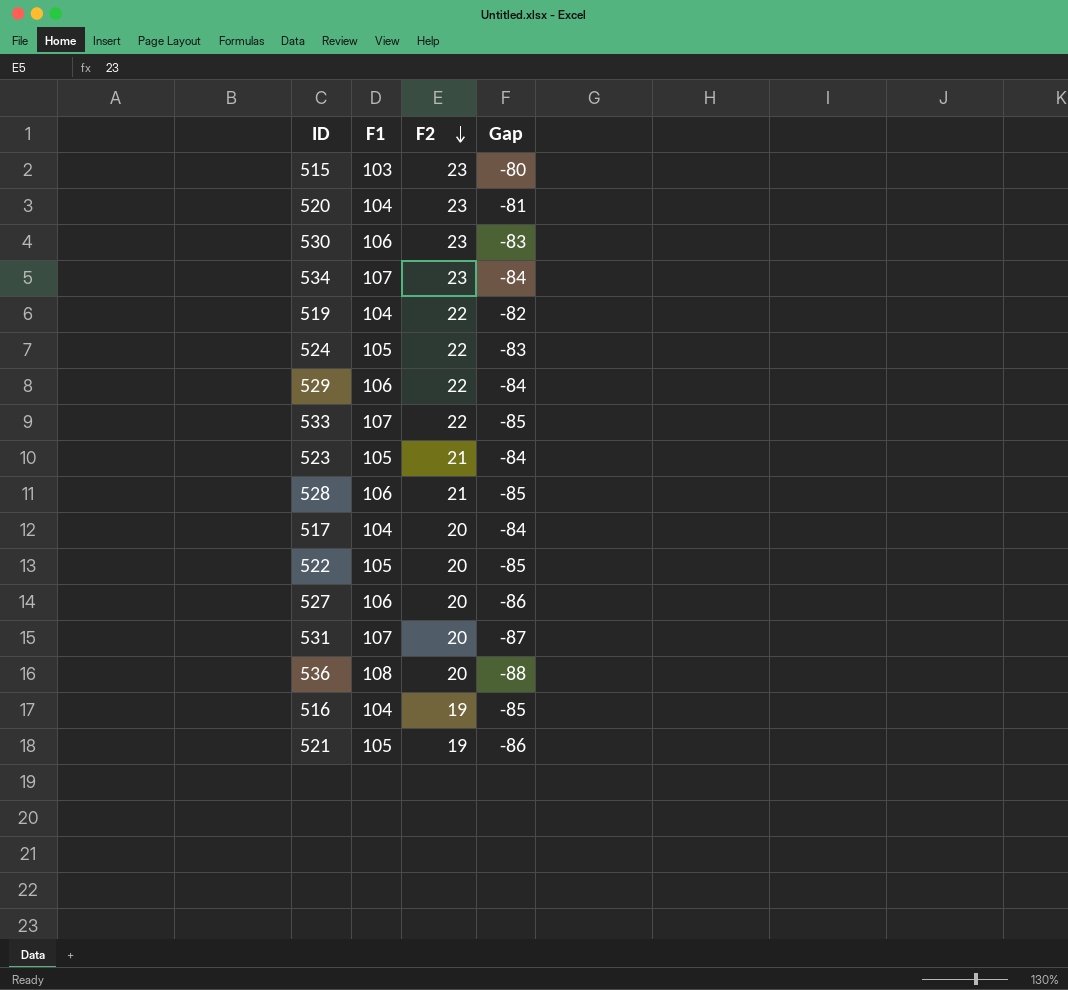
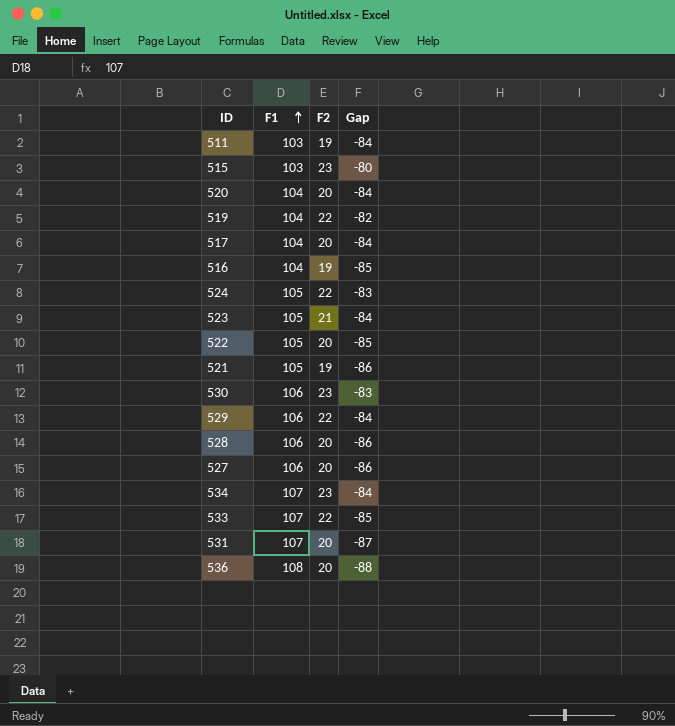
row order: F2 descending -> F1 ascending
row 511: none -> 103 | 19 | -84
520 | F2: 23 -> 20
520 | Gap: -81 -> -84
528 | F2: 21 -> 20
528 | Gap: -85 -> -86

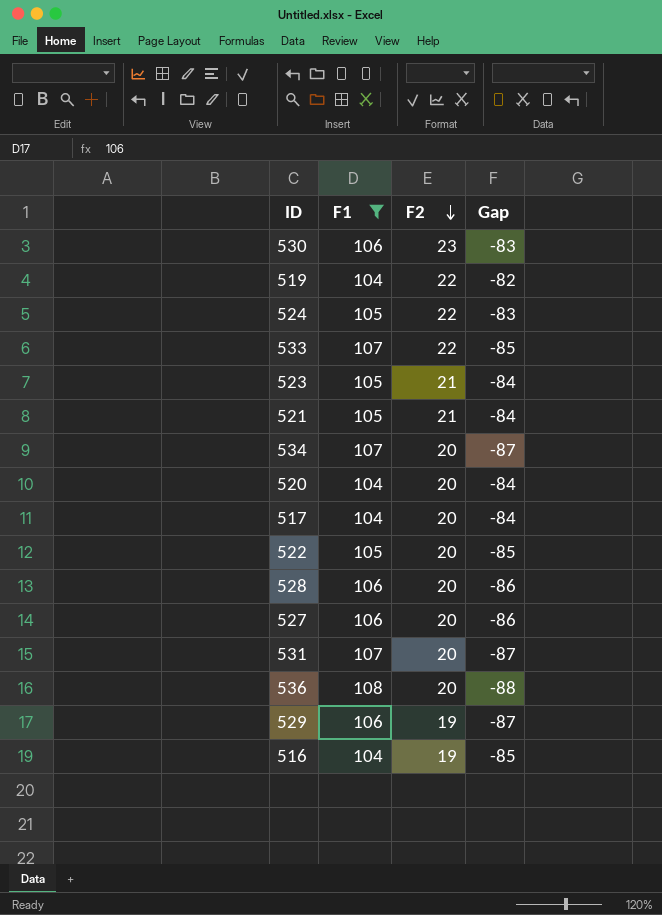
filter: none -> F1 != 103
row order: F1 ascending -> F2 descending
521 | F2: 19 -> 21
521 | Gap: -86 -> -84
534 | F2: 23 -> 20
534 | Gap: -84 -> -87
529 | F2: 22 -> 19
529 | Gap: -84 -> -87

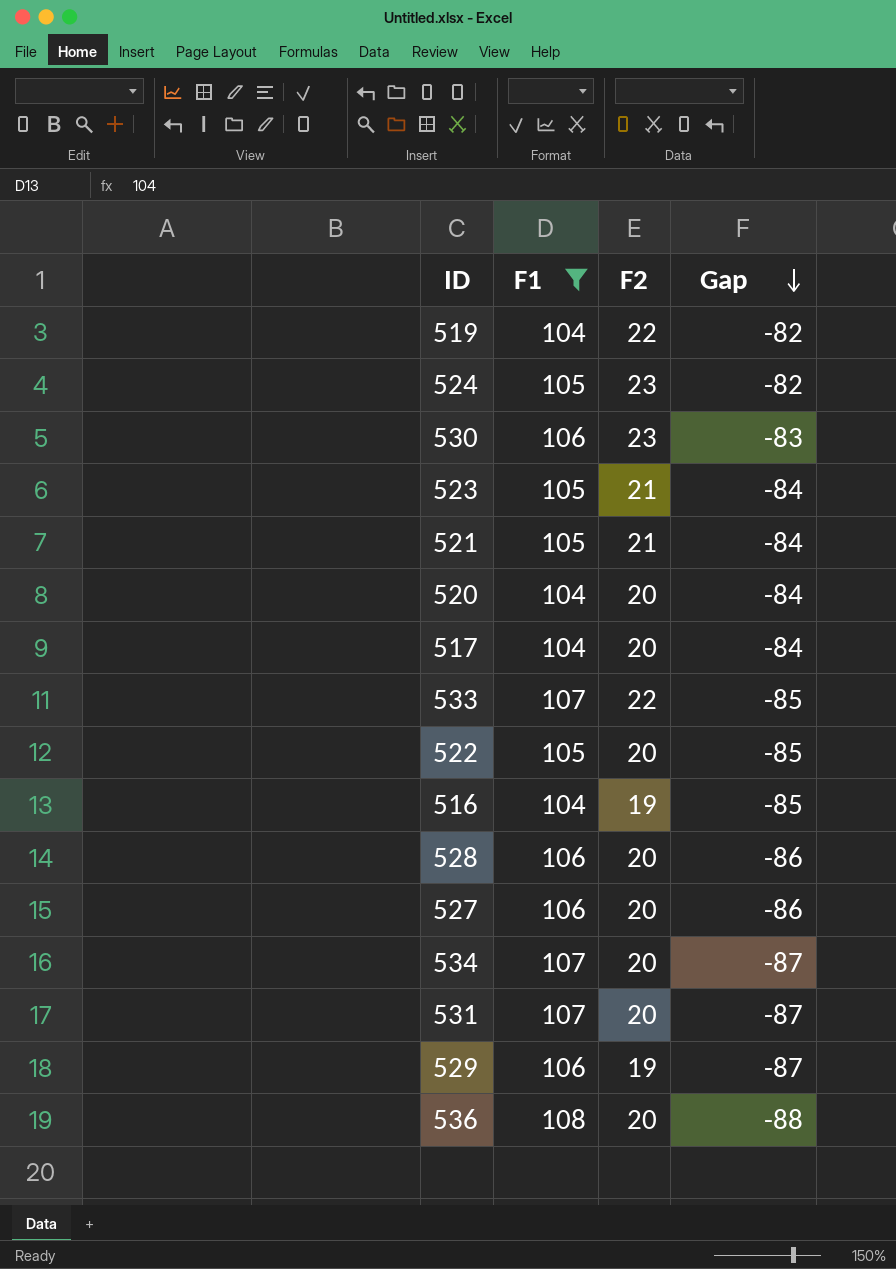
row order: F2 descending -> Gap descending
524 | F2: 22 -> 23
524 | Gap: -83 -> -82

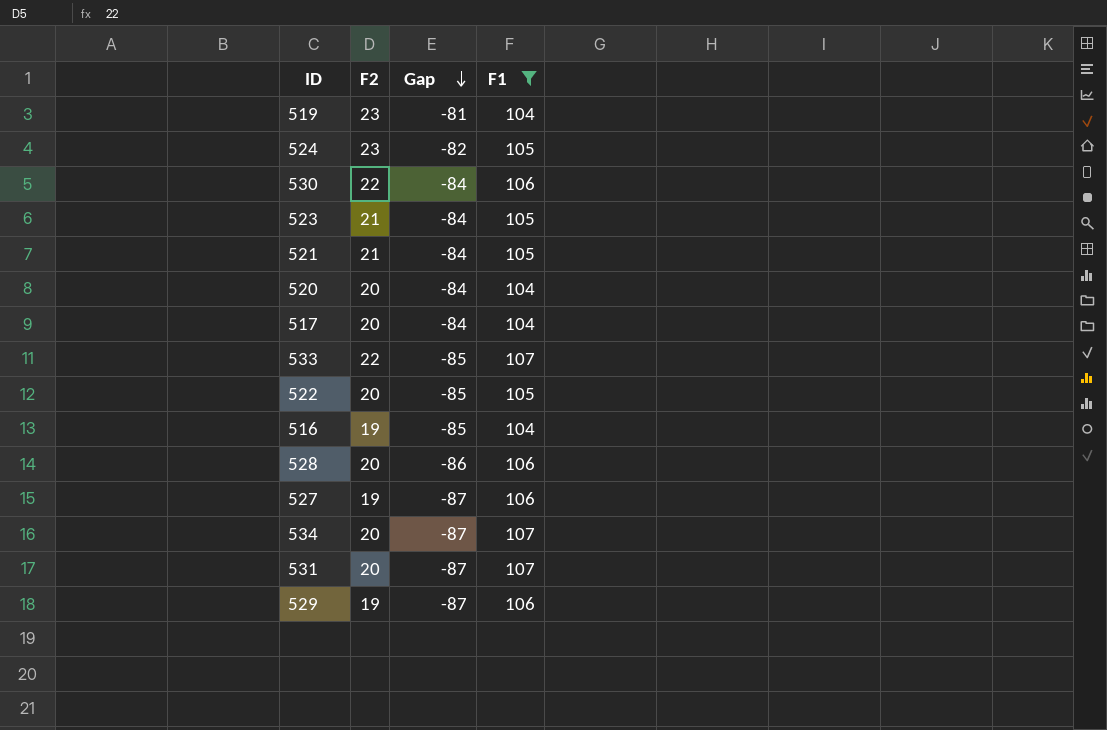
column F1 | position: 2 -> 4
row 536: 108 | 20 | -88 -> none
519 | F2: 22 -> 23
519 | Gap: -82 -> -81
530 | F2: 23 -> 22
530 | Gap: -83 -> -84
527 | F2: 20 -> 19
527 | Gap: -86 -> -87

